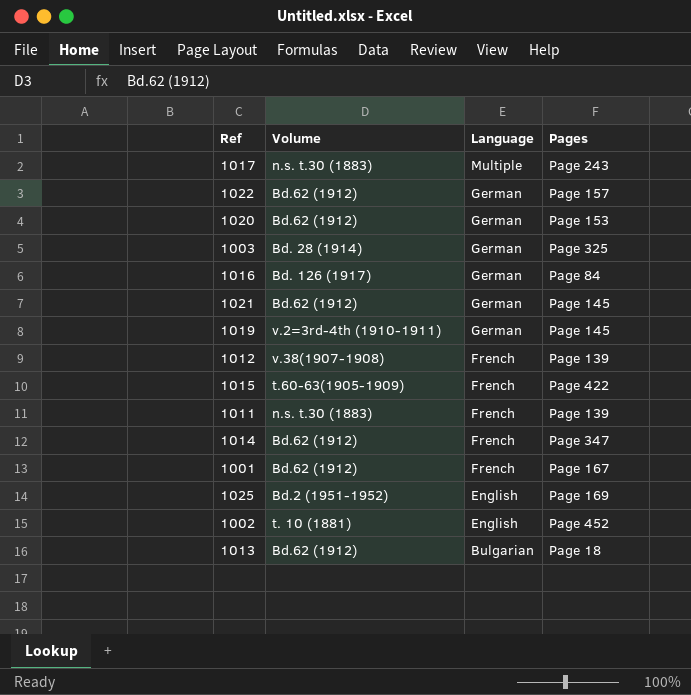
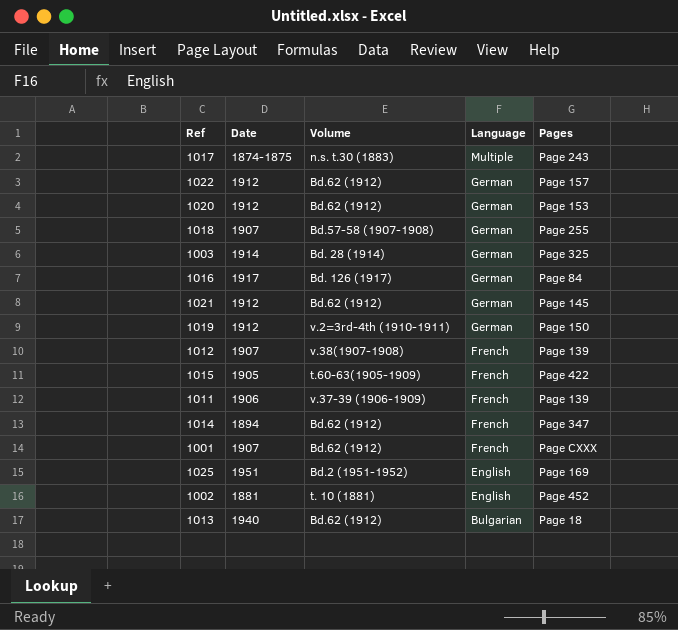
column Date | position: none -> 2
row 1018: none -> 1907 | Bd.57-58 (1907-1908) | German | Page 255
1019 | Pages: Page 145 -> Page 150
1011 | Volume: n.s. t.30 (1883) -> v.37-39 (1906-1909)
1001 | Pages: Page 167 -> Page CXXX

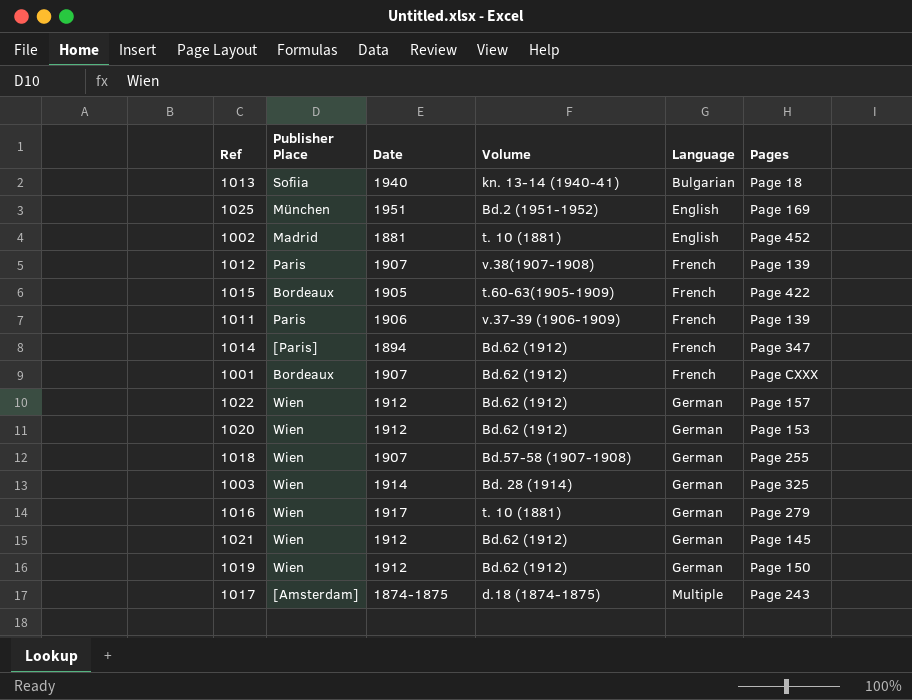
row order: Language descending -> Language ascending
column Publisher Place | position: none -> 2
1013 | Volume: Bd.62 (1912) -> kn. 13-14 (1940-41)
1016 | Volume: Bd. 126 (1917) -> t. 10 (1881)
1016 | Pages: Page 84 -> Page 279
1019 | Volume: v.2=3rd-4th (1910-1911) -> Bd.62 (1912)
1017 | Volume: n.s. t.30 (1883) -> d.18 (1874-1875)

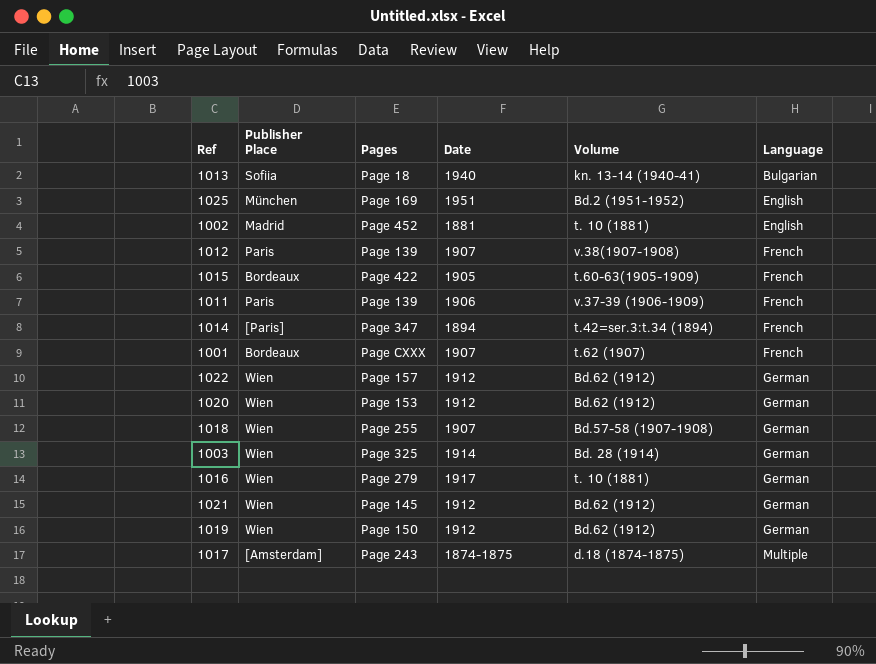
column Pages | position: 6 -> 3
1014 | Volume: Bd.62 (1912) -> t.42=ser.3:t.34 (1894)
1001 | Volume: Bd.62 (1912) -> t.62 (1907)

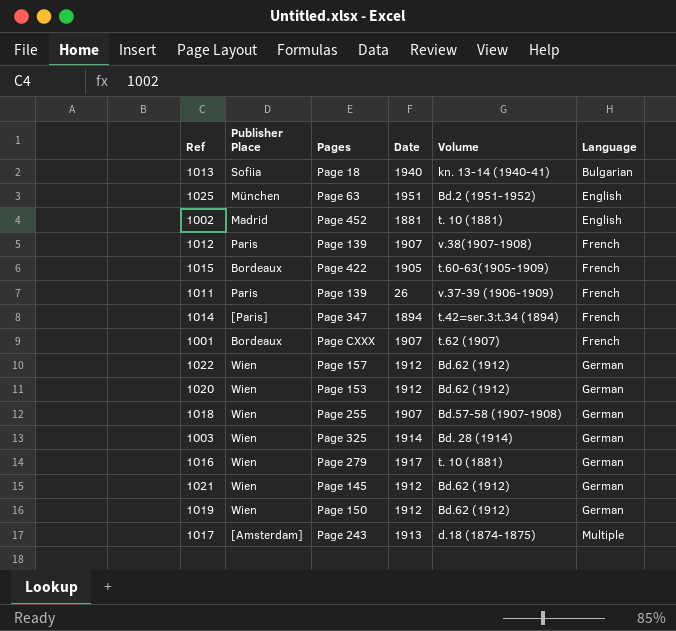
1025 | Pages: Page 169 -> Page 63
1011 | Date: 1906 -> 26
1017 | Date: 1874-1875 -> 1913

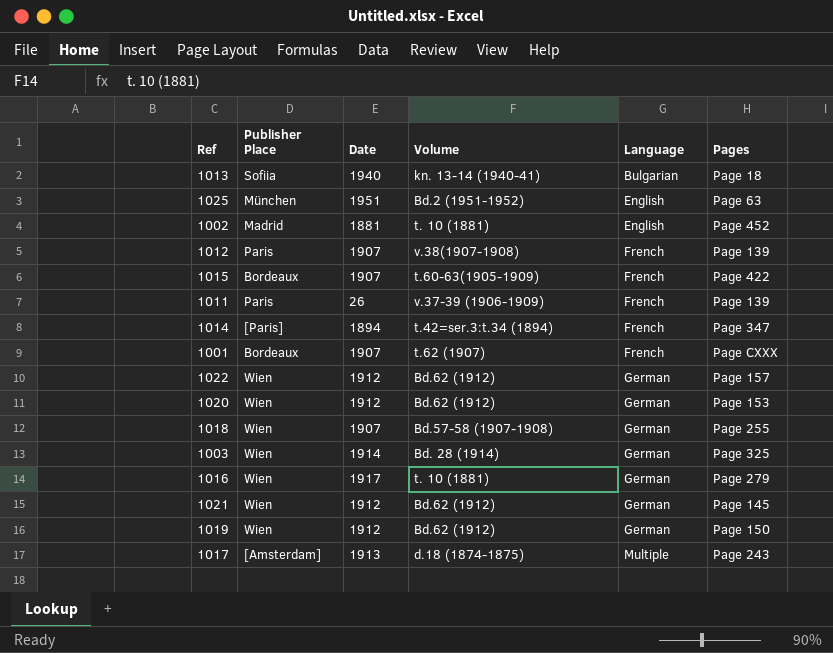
column Pages | position: 3 -> 6
1015 | Date: 1905 -> 1907

